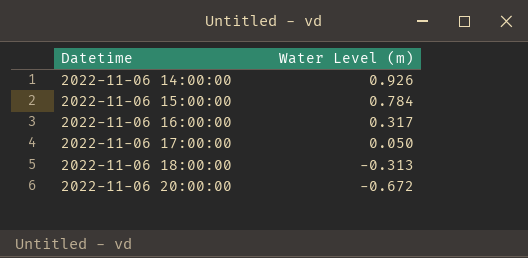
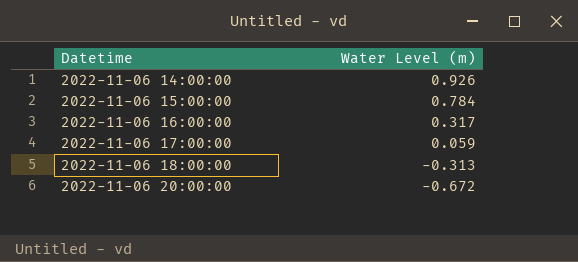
2022-11-06 17:00:00 | Water Level (m): 0.050 -> 0.059

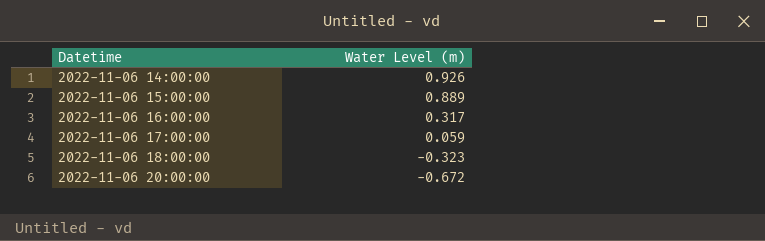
2022-11-06 15:00:00 | Water Level (m): 0.784 -> 0.889
2022-11-06 18:00:00 | Water Level (m): -0.313 -> -0.323

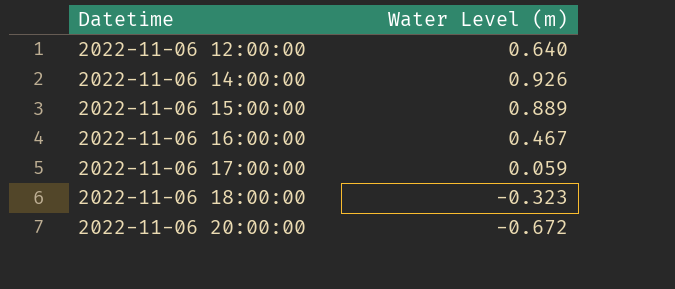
row 2022-11-06 12:00:00: none -> 0.640
2022-11-06 16:00:00 | Water Level (m): 0.317 -> 0.467

